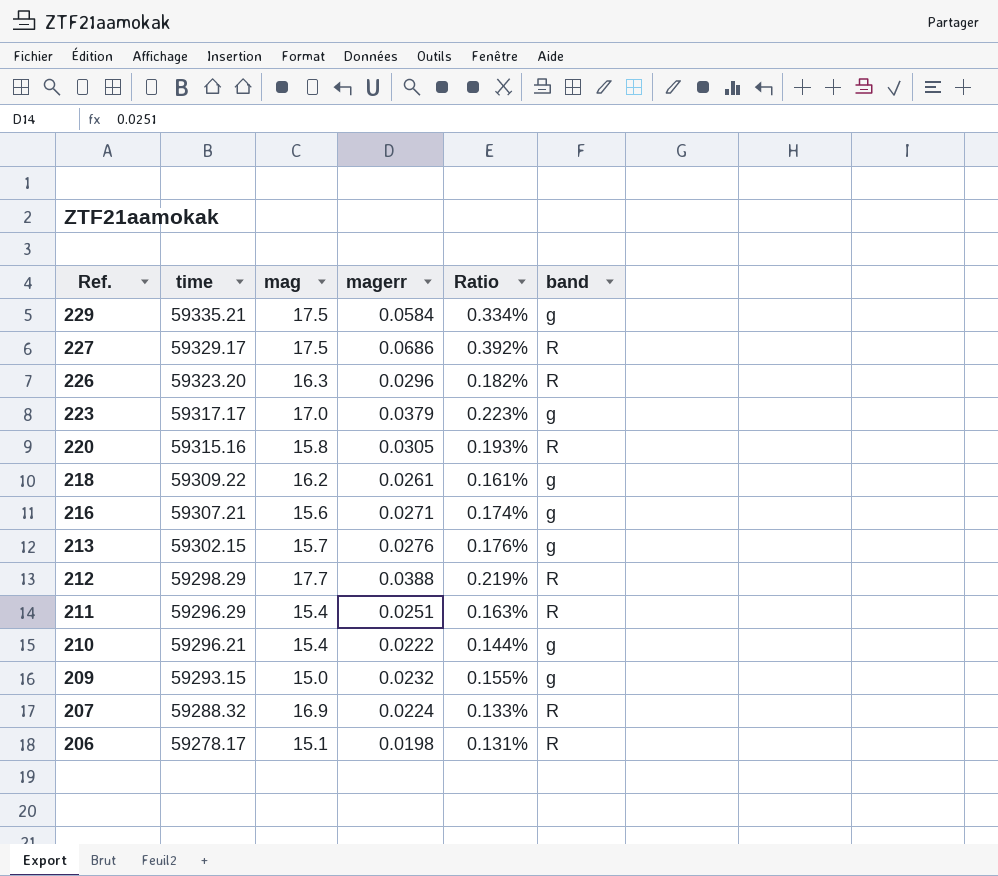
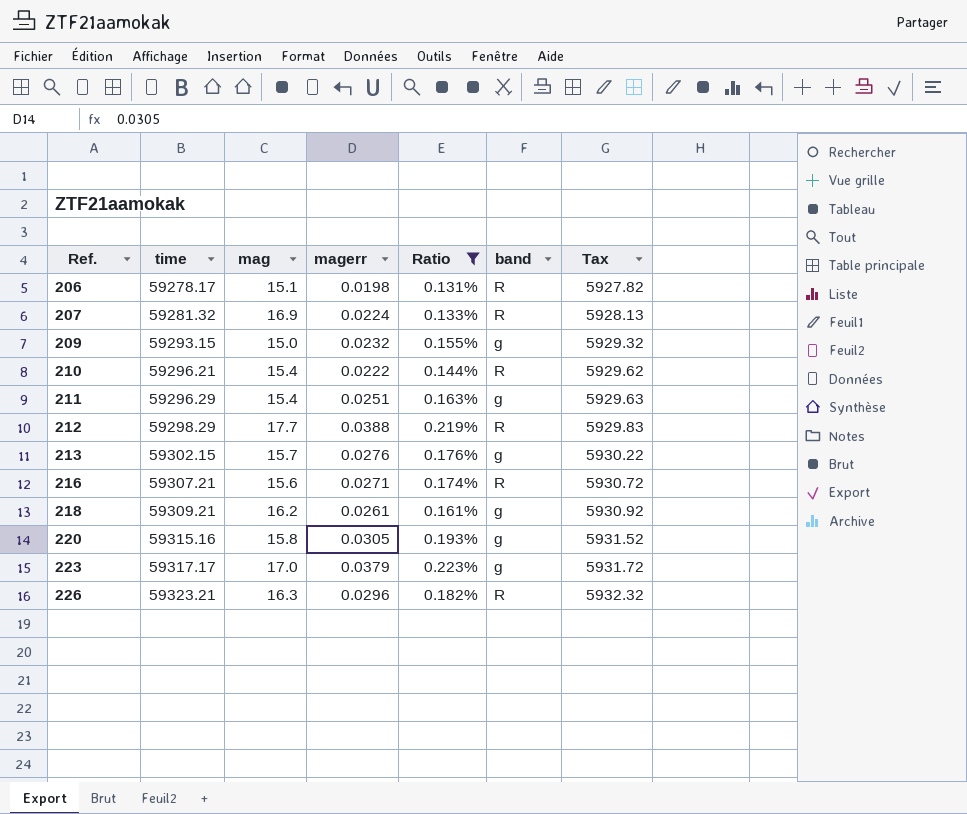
filter: none -> Ratio <= 0.223%
row order: Ref. descending -> Ref. ascending
column Tax | formula: none -> [time] * 0.1
207 | time: 59288.32 -> 59281.32
210 | band: g -> R
211 | band: R -> g
216 | band: g -> R
218 | time: 59309.22 -> 59309.21
220 | band: R -> g
226 | time: 59323.20 -> 59323.21

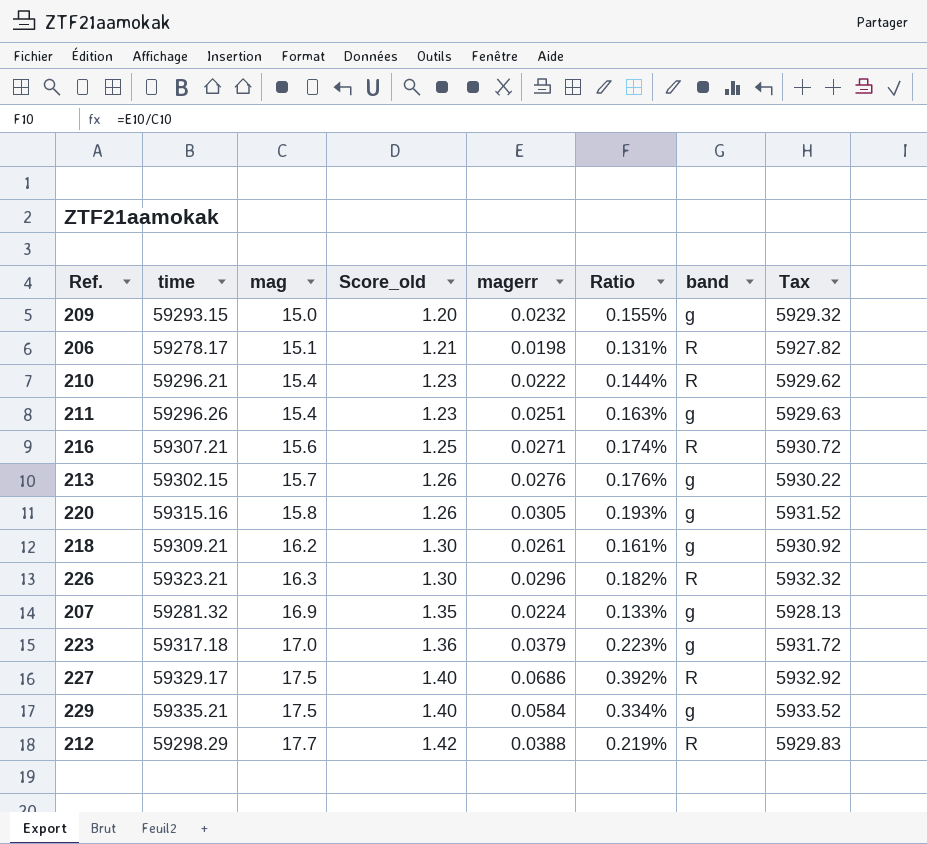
filter: Ratio <= 0.223% -> none
row order: Ref. ascending -> mag ascending
column Score_old | formula: none -> [mag] * 0.08
211 | time: 59296.29 -> 59296.26
207 | band: R -> g
223 | time: 59317.17 -> 59317.18

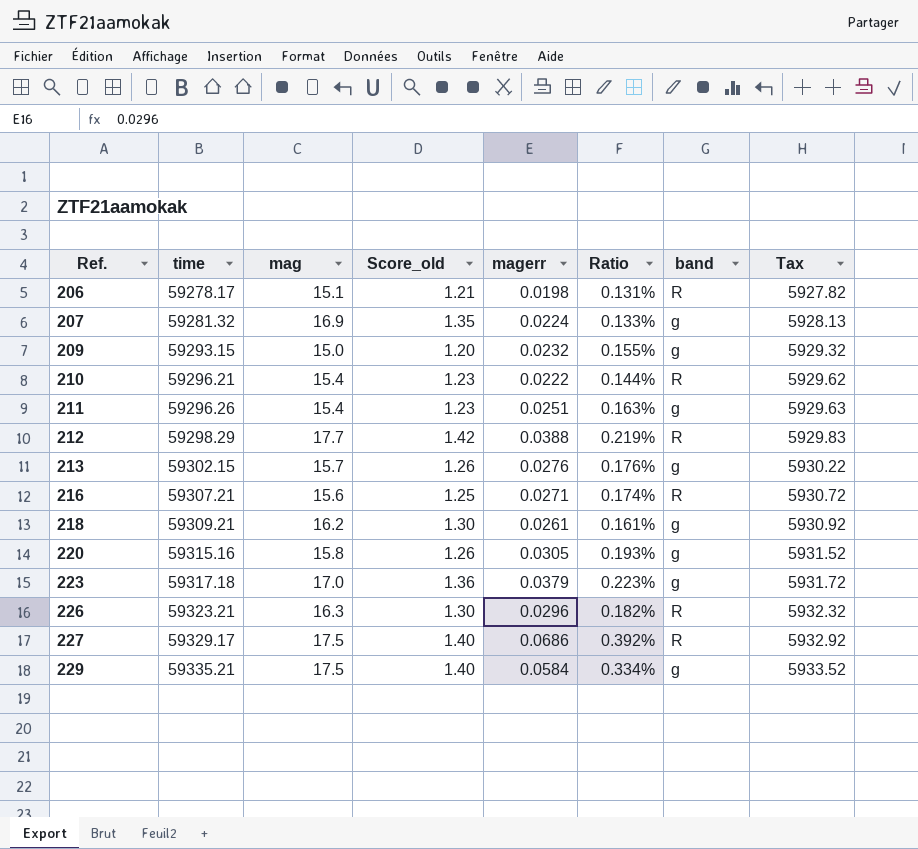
row order: mag ascending -> Ref. ascending

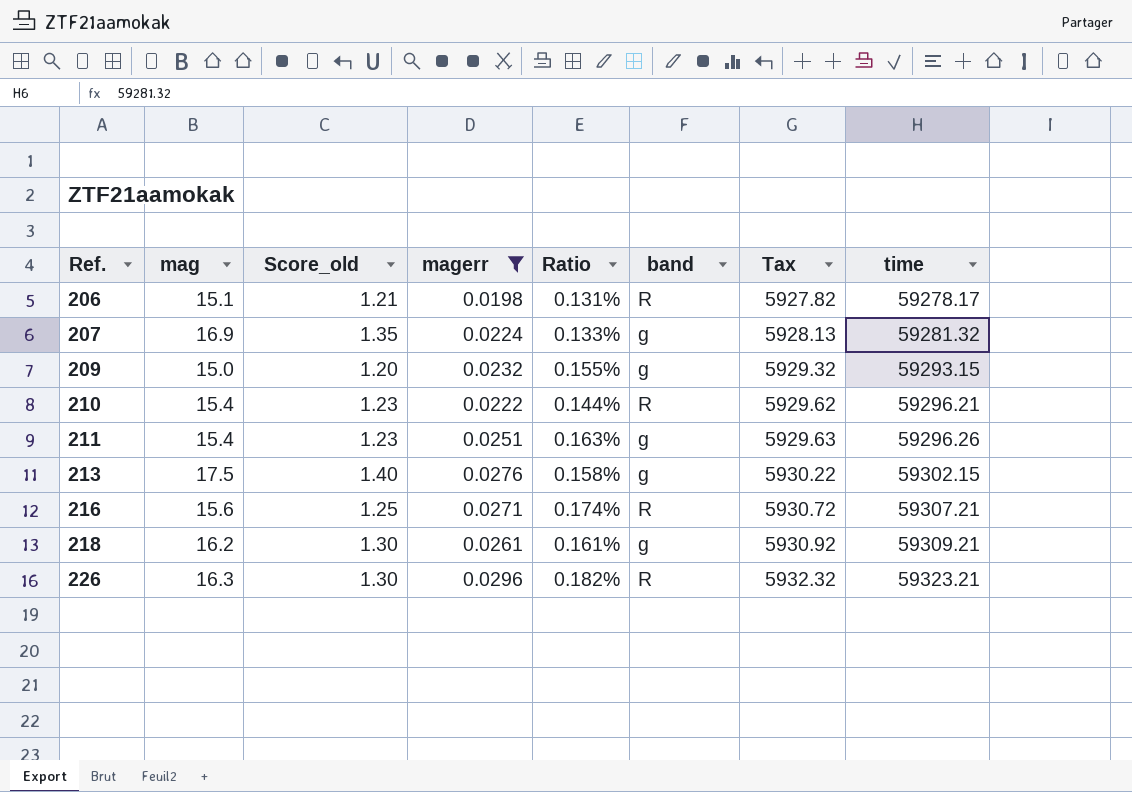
filter: none -> magerr <= 0.0296
column time | position: 2 -> 8
213 | mag: 15.7 -> 17.5
213 | Score_old: 1.26 -> 1.40
213 | Ratio: 0.176% -> 0.158%

